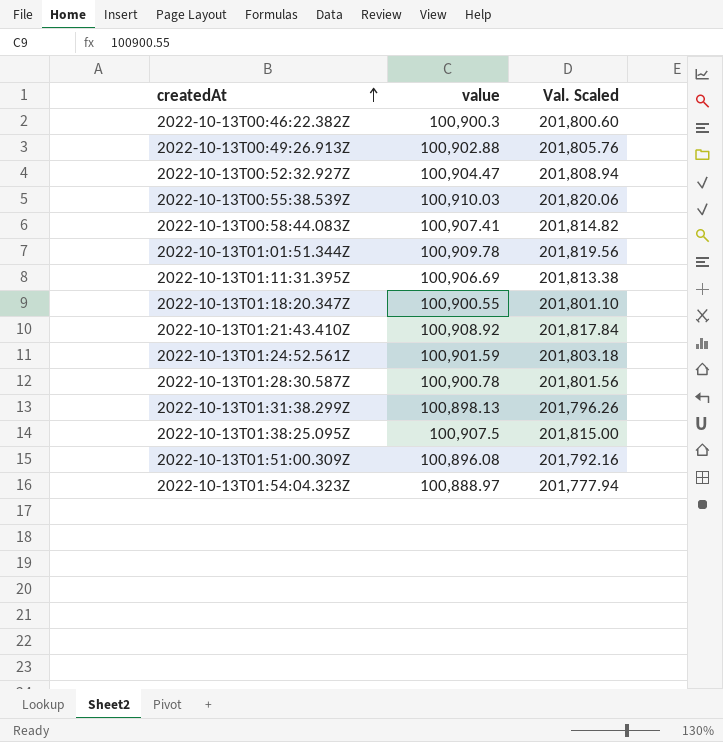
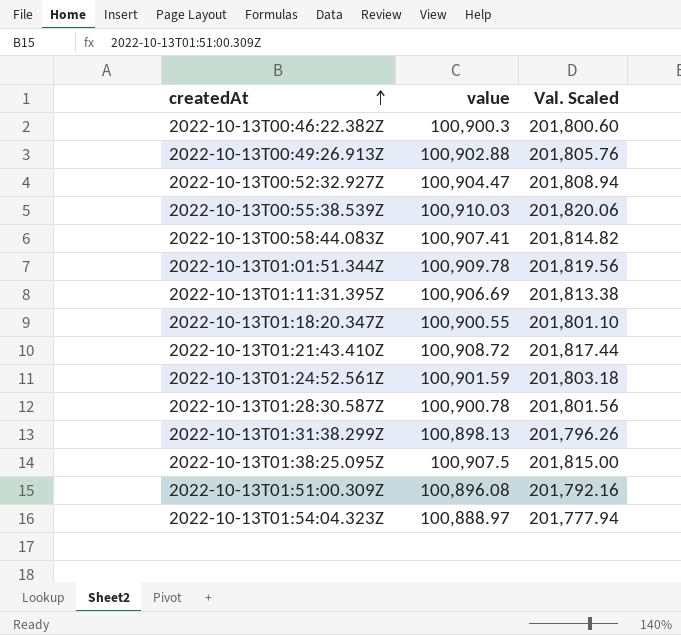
2022-10-13T01:21:43.410Z | value: 100,908.92 -> 100,908.72
2022-10-13T01:21:43.410Z | Val. Scaled: 201,817.84 -> 201,817.44

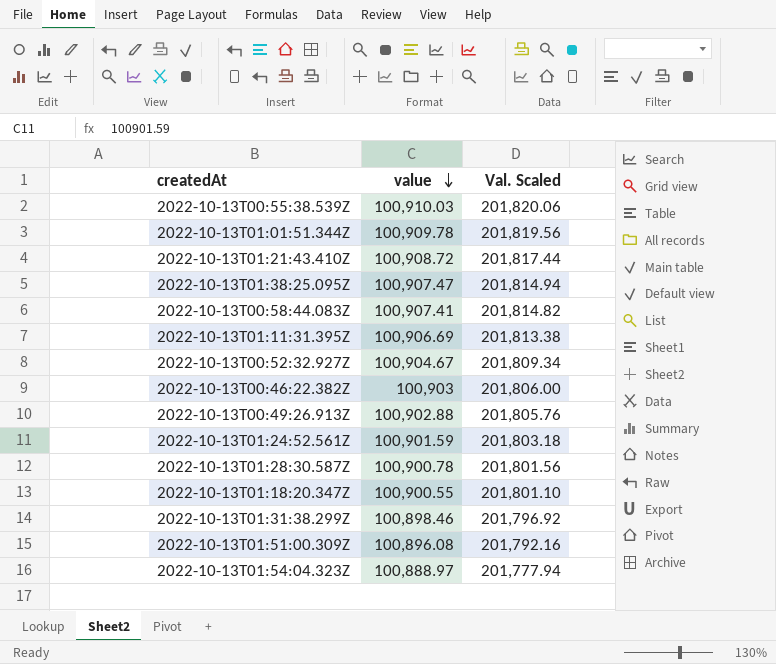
row order: createdAt ascending -> value descending
2022-10-13T01:38:25.095Z | value: 100,907.5 -> 100,907.47
2022-10-13T01:38:25.095Z | Val. Scaled: 201,815.00 -> 201,814.94
2022-10-13T00:52:32.927Z | value: 100,904.47 -> 100,904.67
2022-10-13T00:52:32.927Z | Val. Scaled: 201,808.94 -> 201,809.34
2022-10-13T00:46:22.382Z | value: 100,900.3 -> 100,903
2022-10-13T00:46:22.382Z | Val. Scaled: 201,800.60 -> 201,806.00
2022-10-13T01:31:38.299Z | value: 100,898.13 -> 100,898.46
2022-10-13T01:31:38.299Z | Val. Scaled: 201,796.26 -> 201,796.92

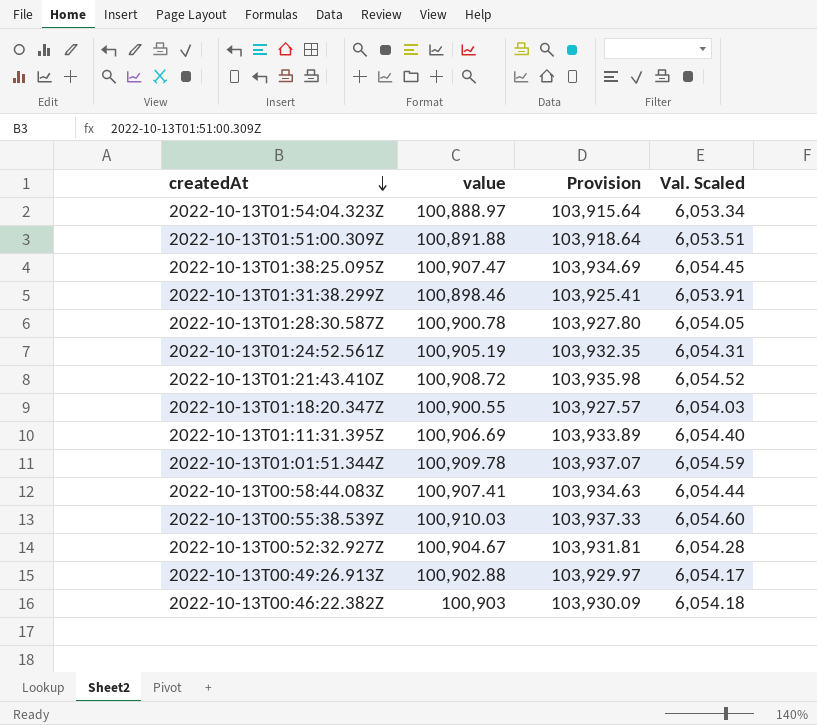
row order: value descending -> createdAt descending
column Provision | formula: none -> [value] * 1.03
column Val. Scaled | formula: [value] * 2 -> [value] * 0.06
2022-10-13T01:51:00.309Z | value: 100,896.08 -> 100,891.88
2022-10-13T01:24:52.561Z | value: 100,901.59 -> 100,905.19

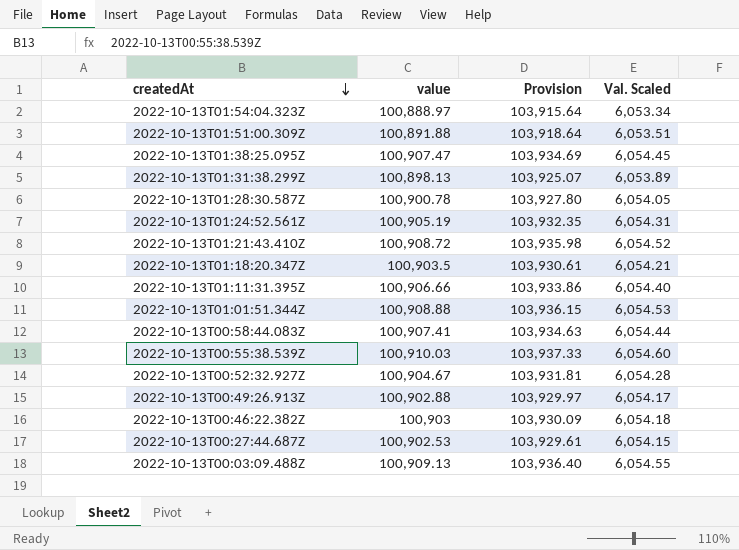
2022-10-13T01:31:38.299Z | value: 100,898.46 -> 100,898.13
2022-10-13T01:31:38.299Z | Provision: 103,925.41 -> 103,925.07
2022-10-13T01:31:38.299Z | Val. Scaled: 6,053.91 -> 6,053.89
2022-10-13T01:18:20.347Z | value: 100,900.55 -> 100,903.5
2022-10-13T01:18:20.347Z | Provision: 103,927.57 -> 103,930.61
2022-10-13T01:18:20.347Z | Val. Scaled: 6,054.03 -> 6,054.21
2022-10-13T01:11:31.395Z | value: 100,906.69 -> 100,906.66
2022-10-13T01:11:31.395Z | Provision: 103,933.89 -> 103,933.86
2022-10-13T01:01:51.344Z | value: 100,909.78 -> 100,908.88
2022-10-13T01:01:51.344Z | Provision: 103,937.07 -> 103,936.15
2022-10-13T01:01:51.344Z | Val. Scaled: 6,054.59 -> 6,054.53
row 2022-10-13T00:27:44.687Z: none -> 100,902.53 | 103,929.61 | 6,054.15
row 2022-10-13T00:03:09.488Z: none -> 100,909.13 | 103,936.40 | 6,054.55

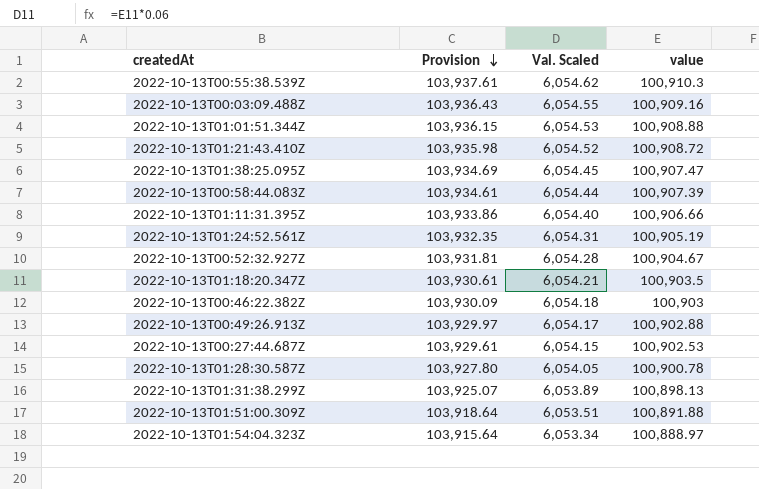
row order: createdAt descending -> Provision descending
column value | position: 2 -> 4
2022-10-13T00:55:38.539Z | Provision: 103,937.33 -> 103,937.61
2022-10-13T00:55:38.539Z | Val. Scaled: 6,054.60 -> 6,054.62
2022-10-13T00:55:38.539Z | value: 100,910.03 -> 100,910.3
2022-10-13T00:03:09.488Z | Provision: 103,936.40 -> 103,936.43
2022-10-13T00:03:09.488Z | value: 100,909.13 -> 100,909.16
2022-10-13T00:58:44.083Z | Provision: 103,934.63 -> 103,934.61
2022-10-13T00:58:44.083Z | value: 100,907.41 -> 100,907.39

